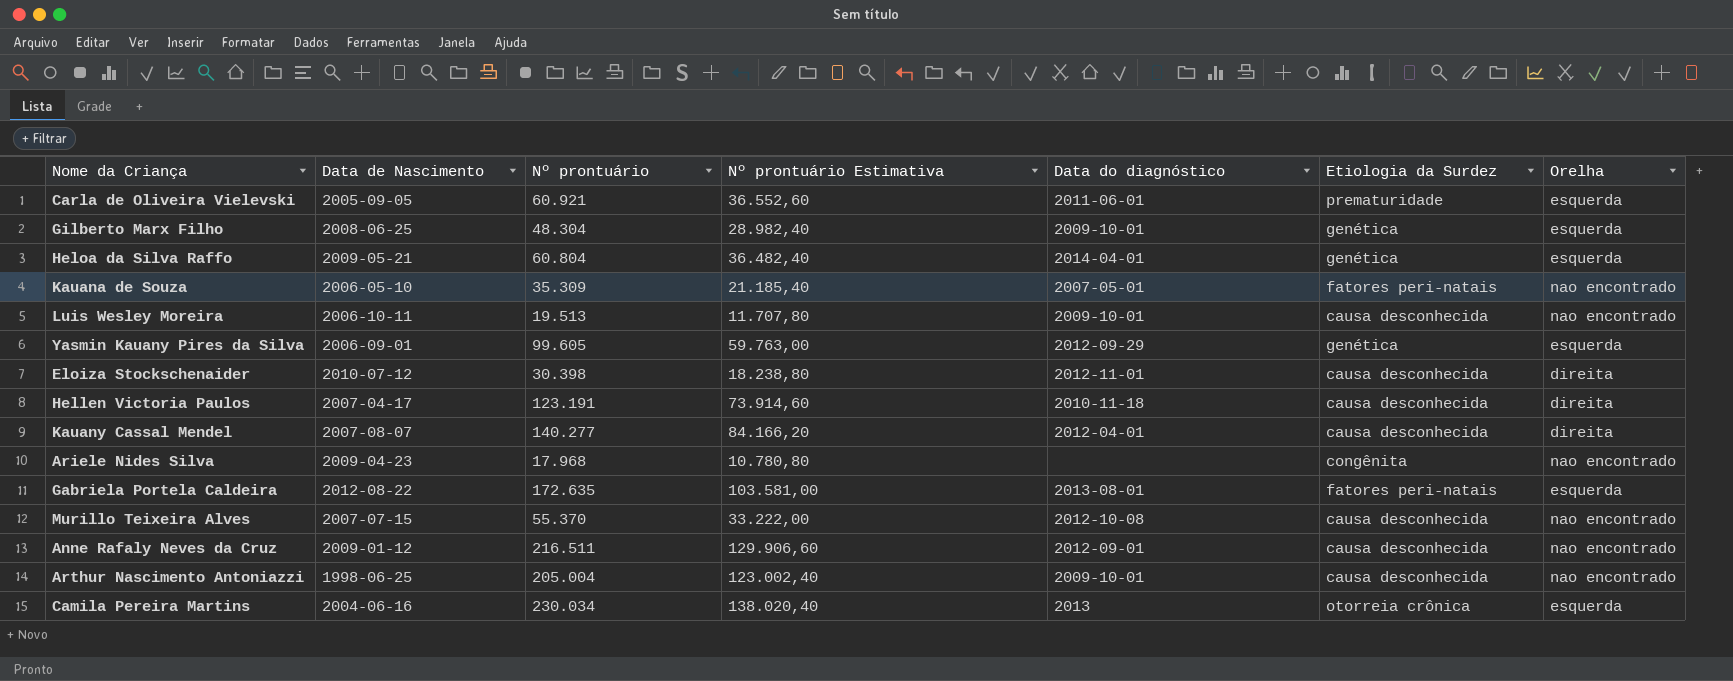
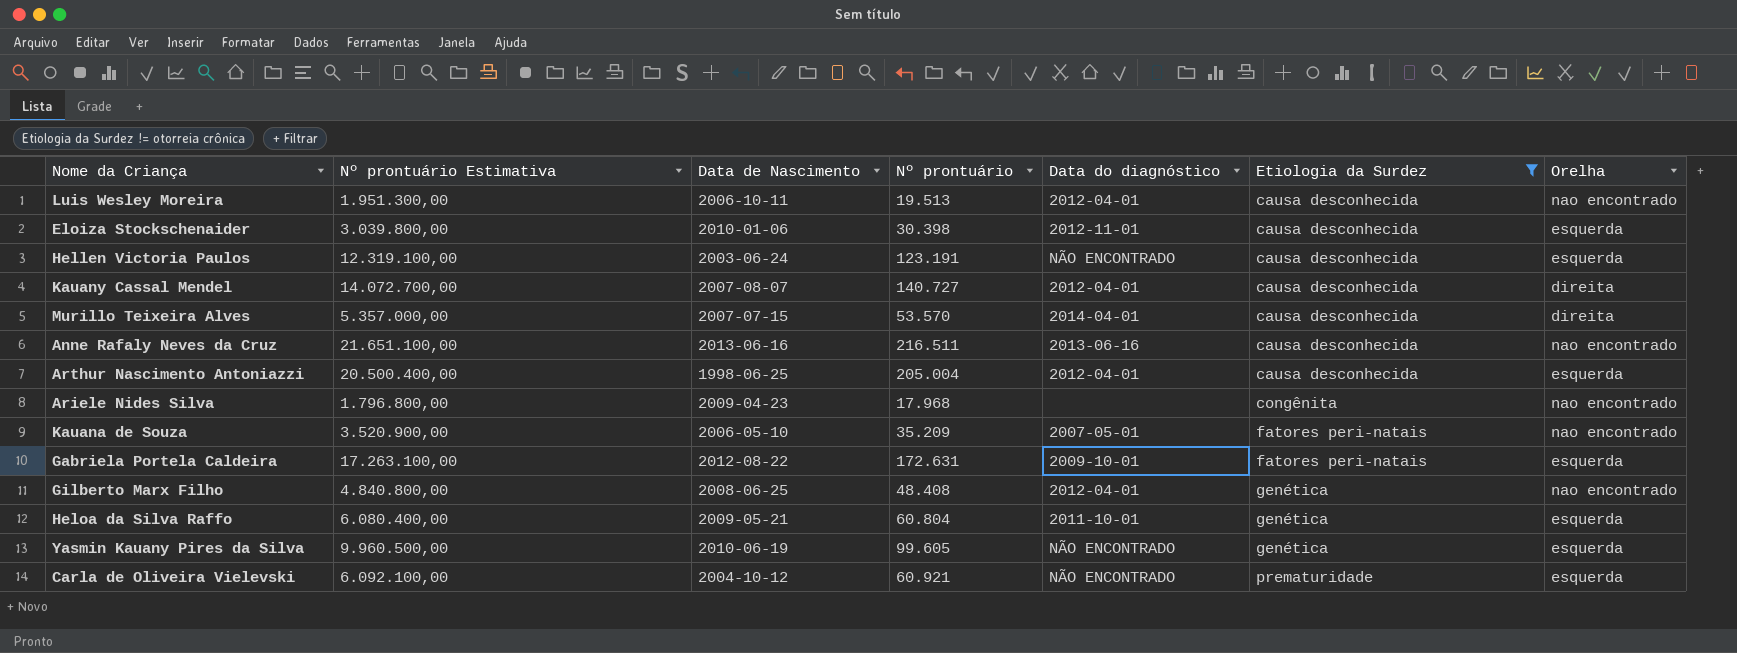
filter: none -> Etiologia da Surdez != otorreia crônica
row order: none -> Etiologia da Surdez ascending
column Nº prontuário Estimativa | formula: [Nº prontuário] * 0,6 -> [Nº prontuário] * 100
column Nº prontuário Estimativa | position: 4 -> 2
Luis Wesley Moreira | Data do diagnóstico: 2009-10-01 -> 2012-04-01
Eloiza Stockschenaider | Data de Nascimento: 2010-07-12 -> 2010-01-06
Eloiza Stockschenaider | Orelha: direita -> esquerda
Hellen Victoria Paulos | Data de Nascimento: 2007-04-17 -> 2003-06-24
Hellen Victoria Paulos | Data do diagnóstico: 2010-11-18 -> NÃO ENCONTRADO
Hellen Victoria Paulos | Orelha: direita -> esquerda
Kauany Cassal Mendel | Nº prontuário: 140.277 -> 140.727
Murillo Teixeira Alves | Nº prontuário: 55.370 -> 53.570
Murillo Teixeira Alves | Data do diagnóstico: 2012-10-08 -> 2014-04-01
Murillo Teixeira Alves | Orelha: nao encontrado -> direita
Anne Rafaly Neves da Cruz | Data de Nascimento: 2009-01-12 -> 2013-06-16
Anne Rafaly Neves da Cruz | Data do diagnóstico: 2012-09-01 -> 2013-06-16
Arthur Nascimento Antoniazzi | Data do diagnóstico: 2009-10-01 -> 2012-04-01
Arthur Nascimento Antoniazzi | Orelha: nao encontrado -> esquerda
Kauana de Souza | Nº prontuário: 35.309 -> 35.209
Gabriela Portela Caldeira | Nº prontuário: 172.635 -> 172.631
Gabriela Portela Caldeira | Data do diagnóstico: 2013-08-01 -> 2009-10-01
Gilberto Marx Filho | Nº prontuário: 48.304 -> 48.408
Gilberto Marx Filho | Data do diagnóstico: 2009-10-01 -> 2012-04-01
Gilberto Marx Filho | Orelha: esquerda -> nao encontrado
Heloa da Silva Raffo | Data do diagnóstico: 2014-04-01 -> 2011-10-01
Yasmin Kauany Pires da Silva | Data de Nascimento: 2006-09-01 -> 2010-06-19
Yasmin Kauany Pires da Silva | Data do diagnóstico: 2012-09-29 -> NÃO ENCONTRADO
Carla de Oliveira Vielevski | Data de Nascimento: 2005-09-05 -> 2004-10-12
Carla de Oliveira Vielevski | Data do diagnóstico: 2011-06-01 -> NÃO ENCONTRADO

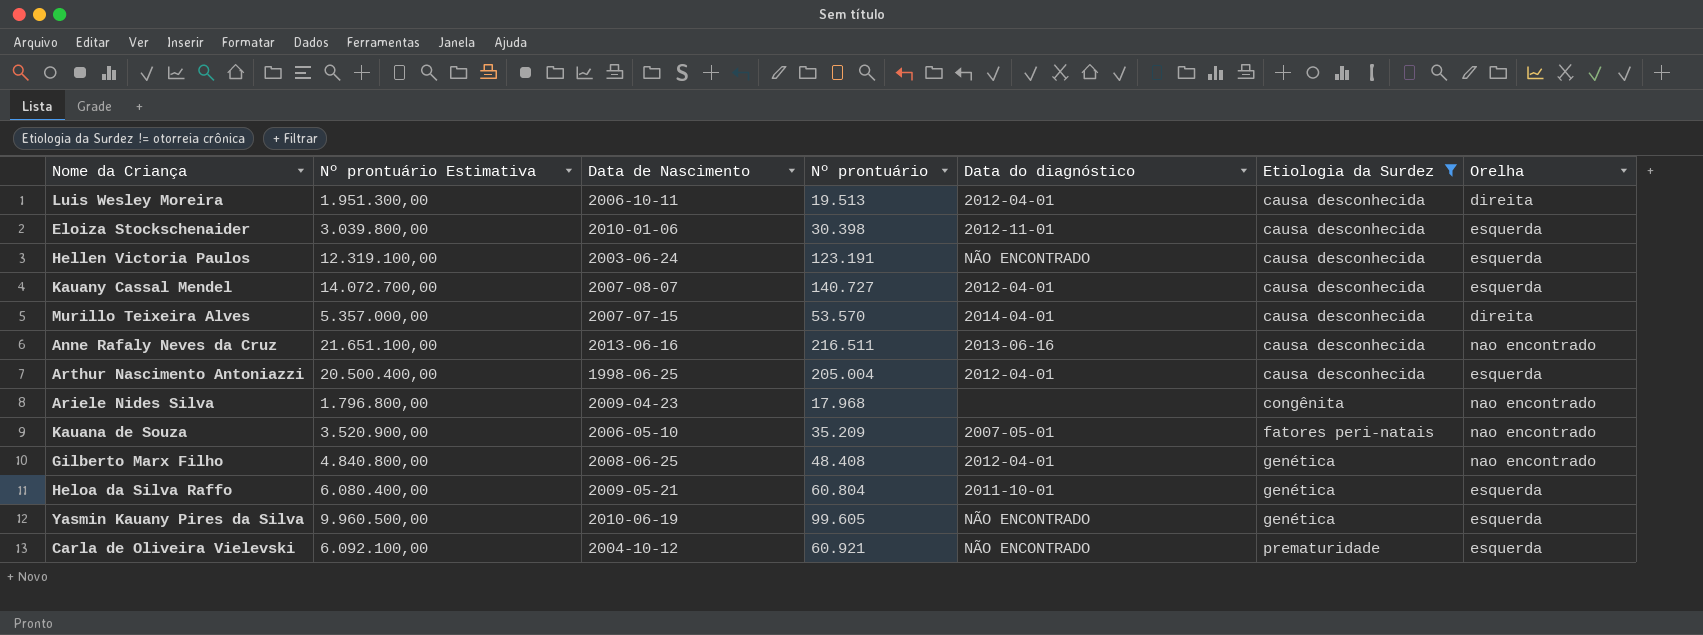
row Gabriela Portela Caldeira: 17.263.100,00 | 2012-08-22 | 172.631 | 2009-10-01 | fatores peri-natais | esquerda -> none
Luis Wesley Moreira | Orelha: nao encontrado -> direita
Kauany Cassal Mendel | Orelha: direita -> esquerda

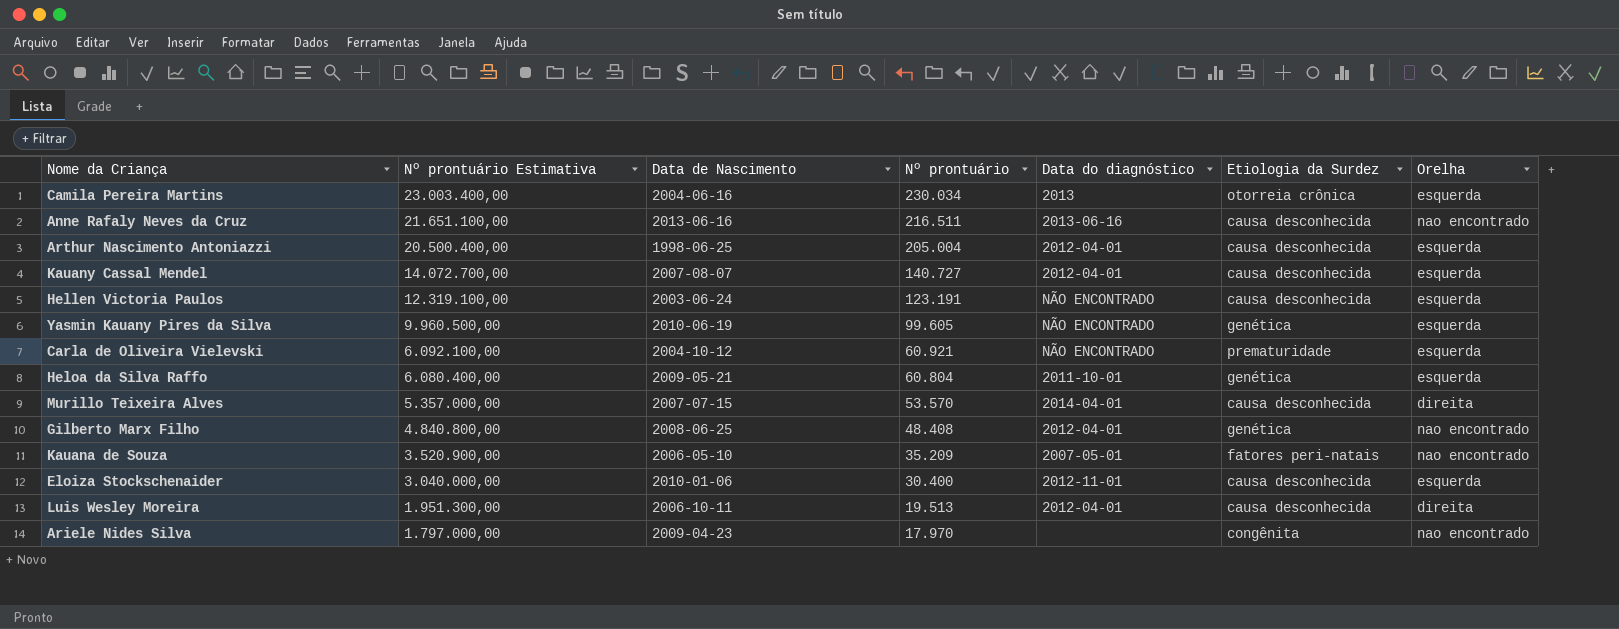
filter: Etiologia da Surdez != otorreia crônica -> none
row order: Etiologia da Surdez ascending -> Nº prontuário Estimativa descending
Eloiza Stockschenaider | Nº prontuário Estimativa: 3.039.800,00 -> 3.040.000,00
Eloiza Stockschenaider | Nº prontuário: 30.398 -> 30.400
Ariele Nides Silva | Nº prontuário Estimativa: 1.796.800,00 -> 1.797.000,00
Ariele Nides Silva | Nº prontuário: 17.968 -> 17.970

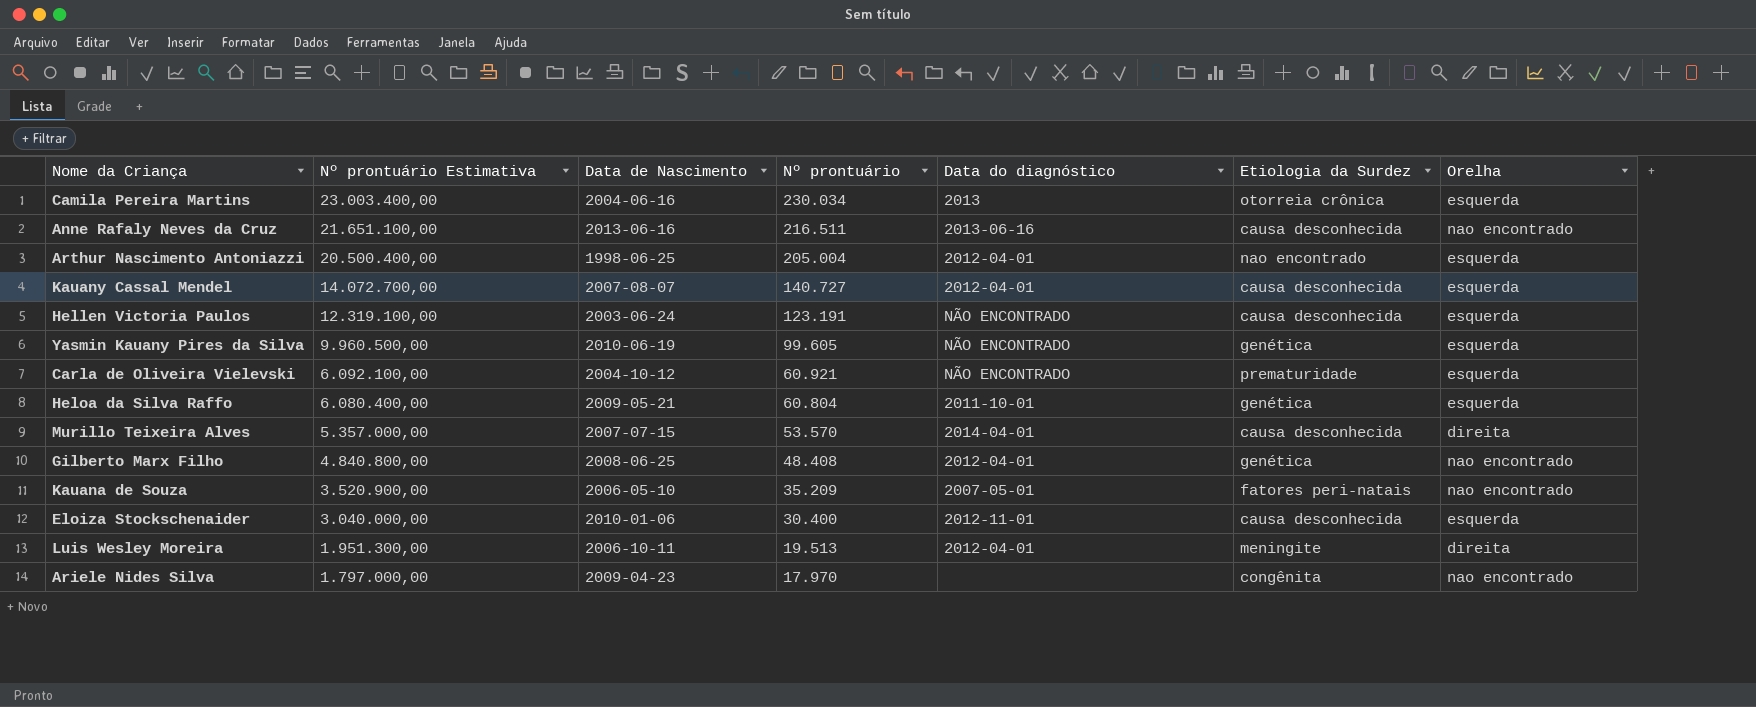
Arthur Nascimento Antoniazzi | Etiologia da Surdez: causa desconhecida -> nao encontrado
Luis Wesley Moreira | Etiologia da Surdez: causa desconhecida -> meningite

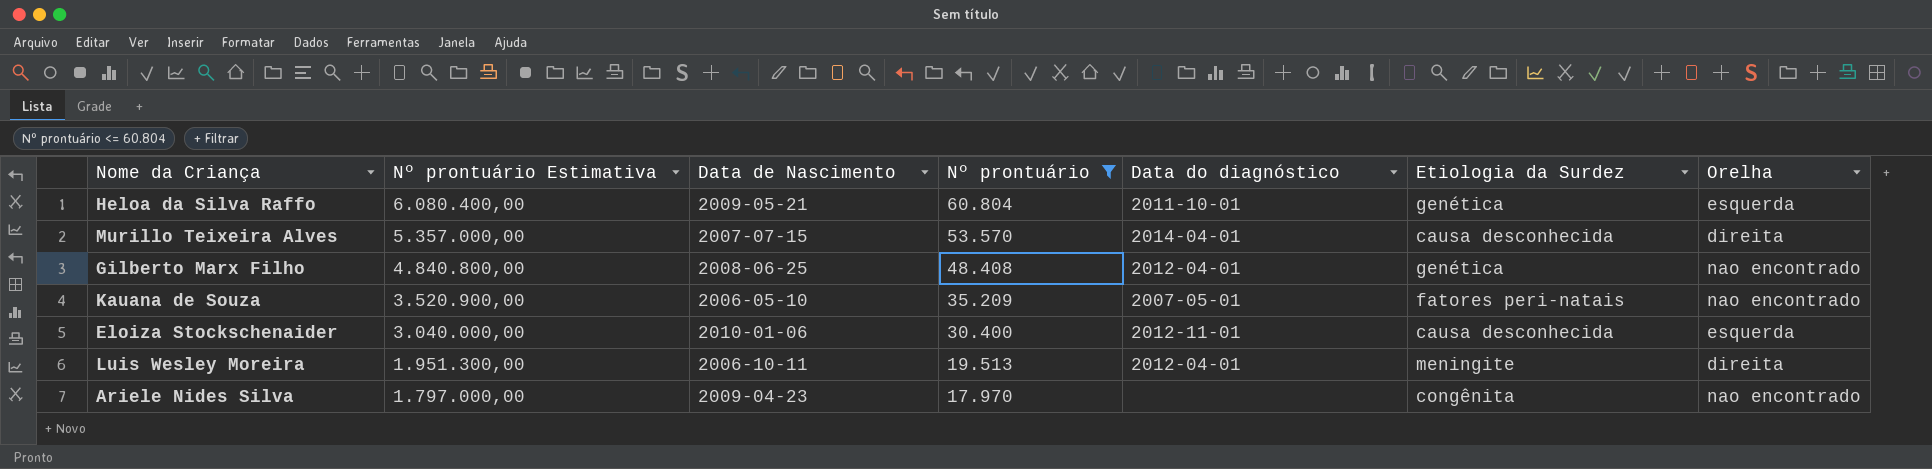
filter: none -> Nº prontuário <= 60.804

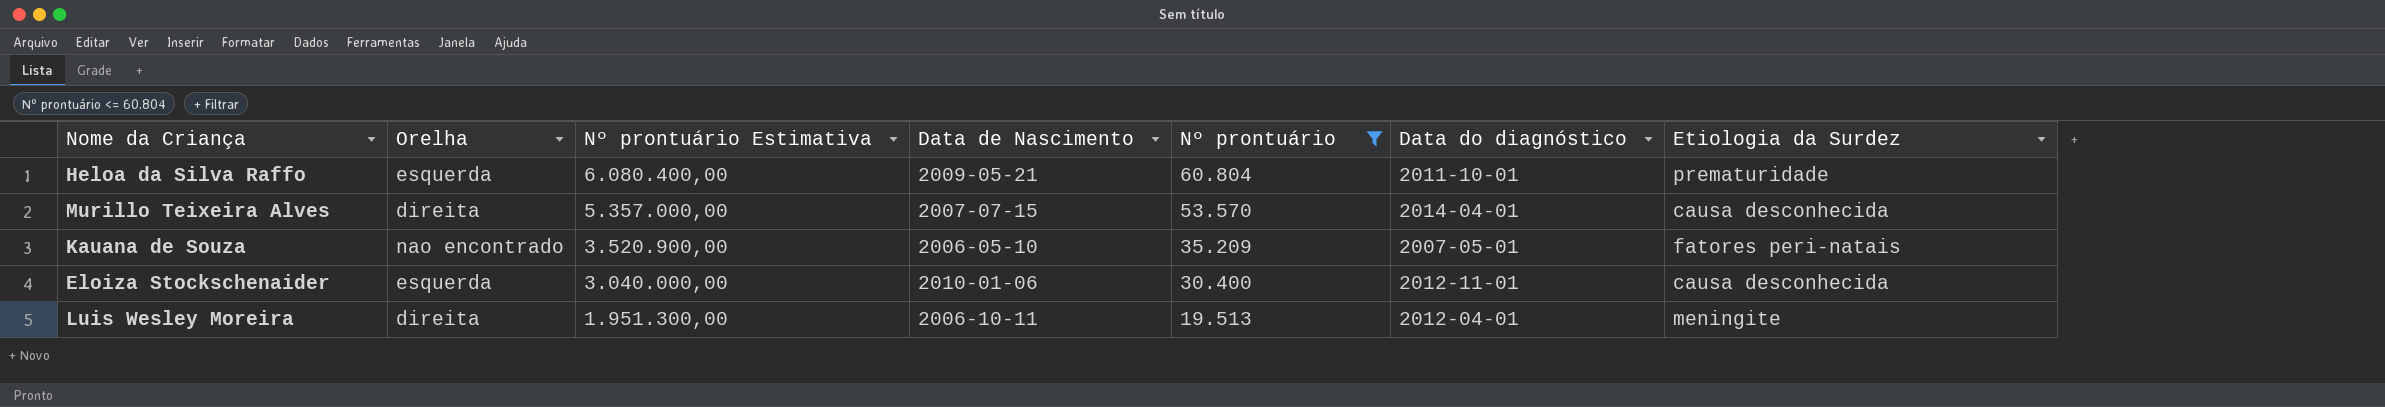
column Orelha | position: 7 -> 2
row Gilberto Marx Filho: 4.840.800,00 | 2008-06-25 | 48.408 | 2012-04-01 | genética | nao encontrado -> none
row Ariele Nides Silva: 1.797.000,00 | 2009-04-23 | 17.970 | none | congênita | nao encontrado -> none
Heloa da Silva Raffo | Etiologia da Surdez: genética -> prematuridade

